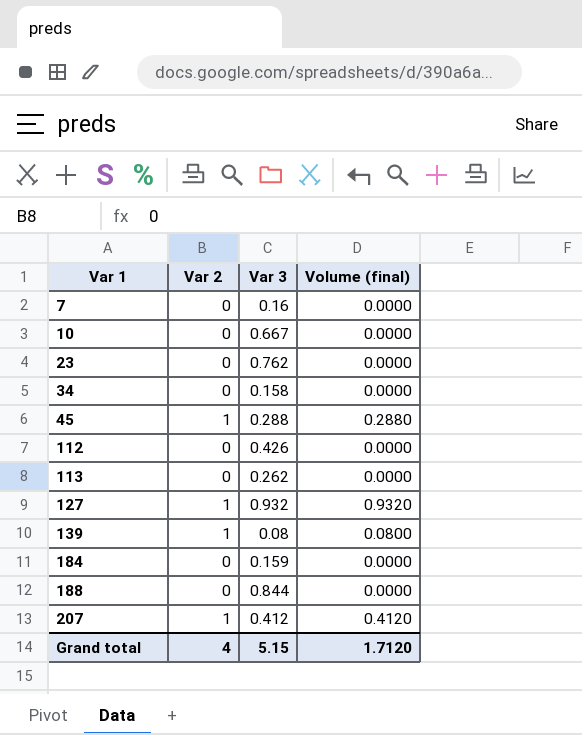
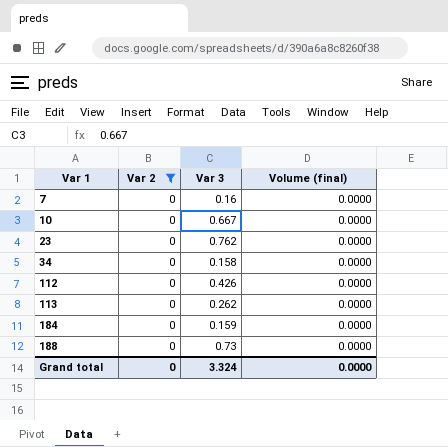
filter: none -> Var 2 = 0
188 | Var 3: 0.844 -> 0.73
Grand total | Var 2: 4 -> 0
Grand total | Var 3: 5.15 -> 3.324
Grand total | Volume (final): 1.7120 -> 0.0000

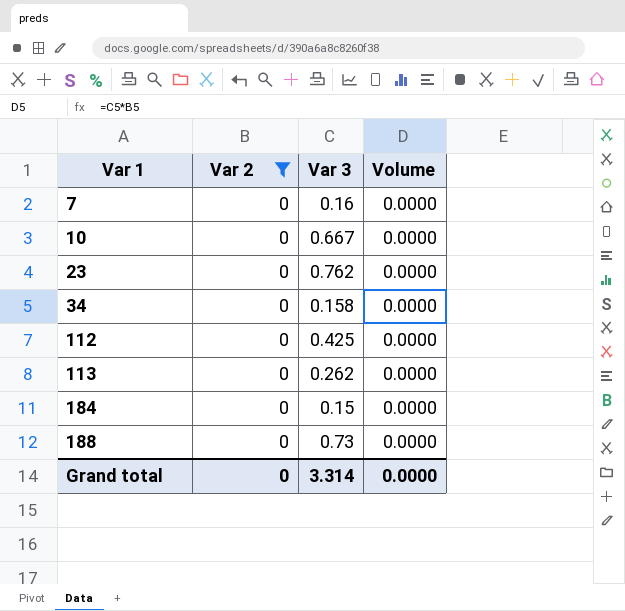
column name: Volume (final) -> Volume
112 | Var 3: 0.426 -> 0.425
184 | Var 3: 0.159 -> 0.15
Grand total | Var 3: 3.324 -> 3.314

